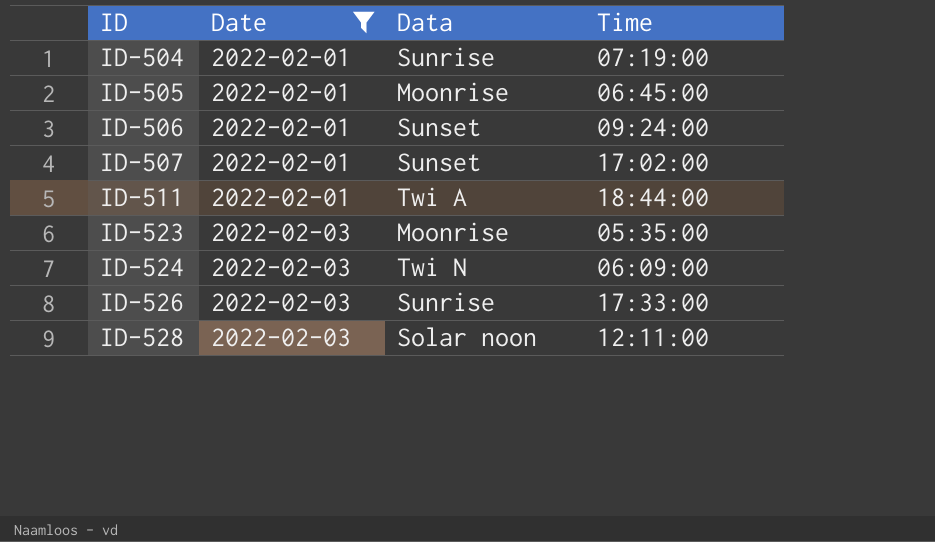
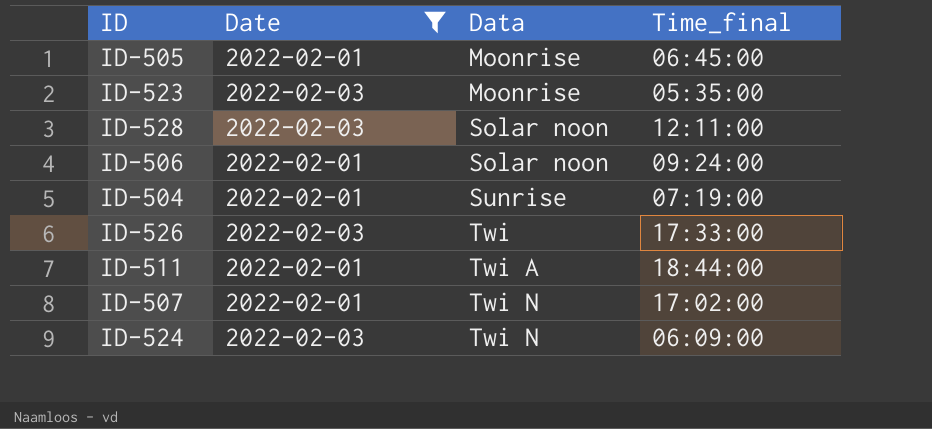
row order: ID ascending -> Data ascending
column name: Time -> Time_final
ID-506 | Data: Sunset -> Solar noon
ID-526 | Data: Sunrise -> Twi
ID-507 | Data: Sunset -> Twi N

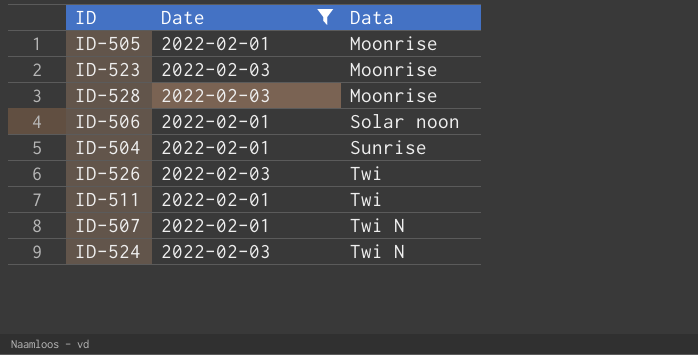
column Time_final | position: 4 -> none
ID-528 | Data: Solar noon -> Moonrise
ID-511 | Data: Twi A -> Twi

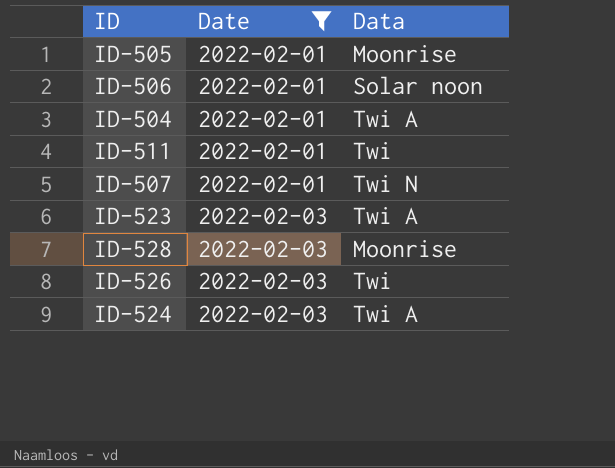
row order: Data ascending -> Date ascending
ID-504 | Data: Sunrise -> Twi A
ID-523 | Data: Moonrise -> Twi A
ID-524 | Data: Twi N -> Twi A

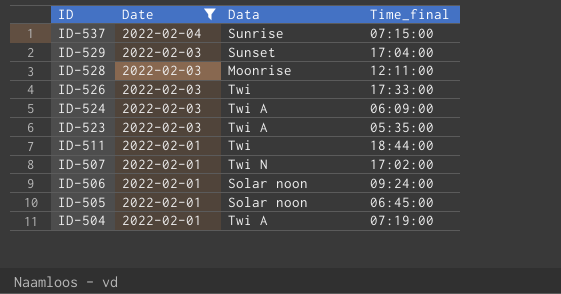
row order: Date ascending -> ID descending
column Time_final | position: none -> 4
row ID-537: none -> 2022-02-04 | Sunrise | 07:15:00
row ID-529: none -> 2022-02-03 | Sunset | 17:04:00
ID-505 | Data: Moonrise -> Solar noon

